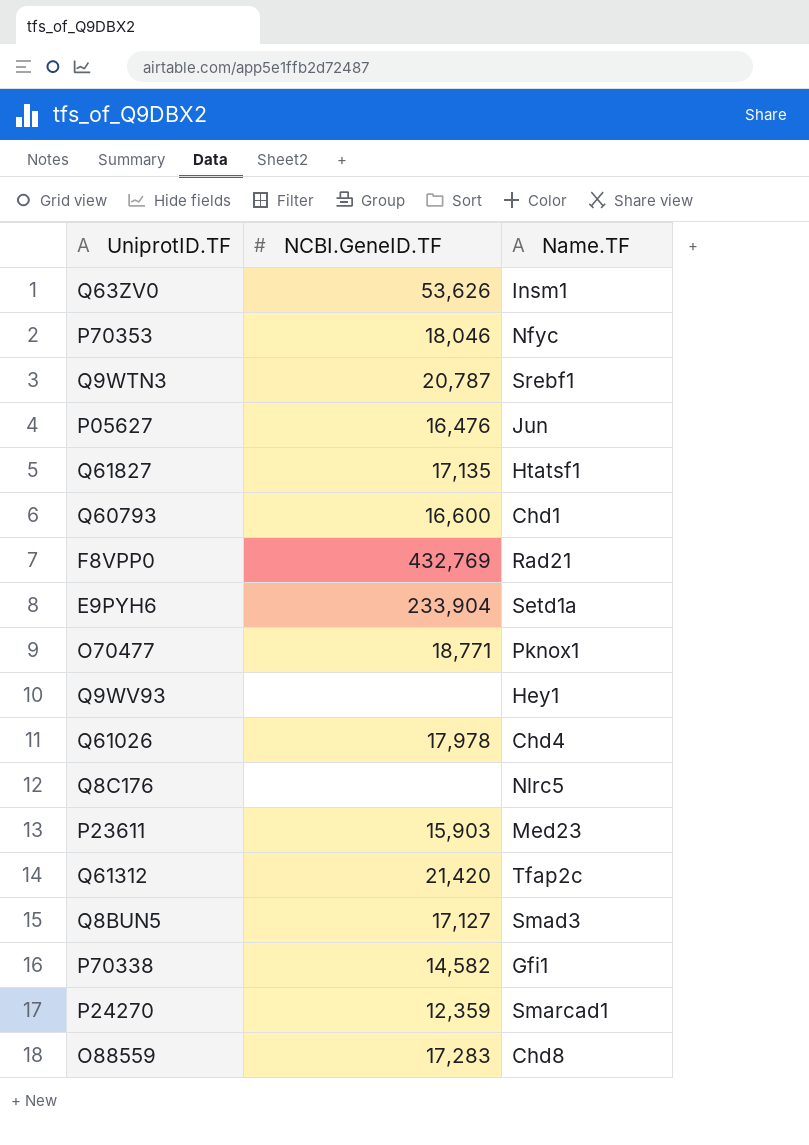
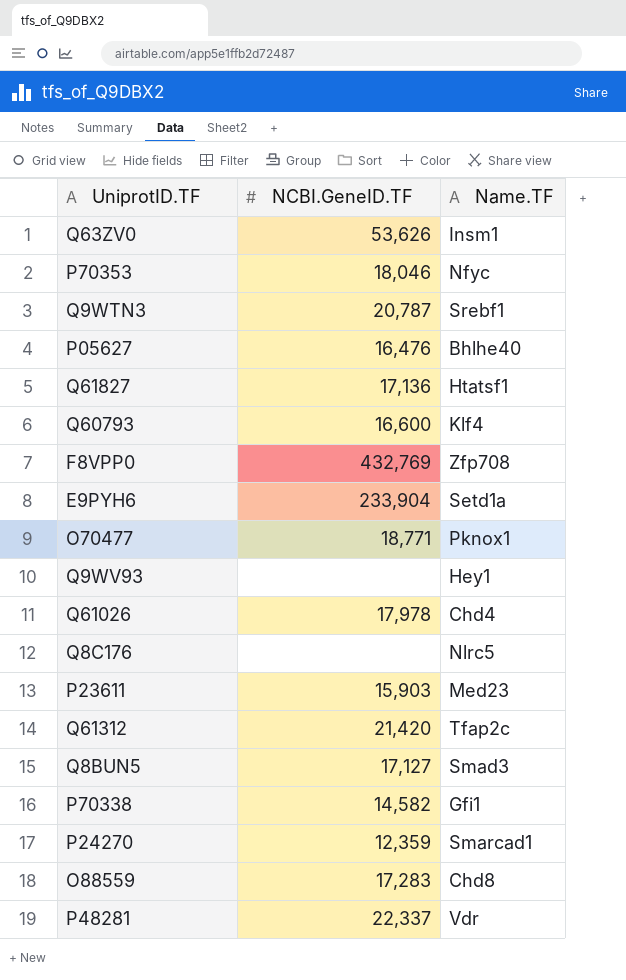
P05627 | Name.TF: Jun -> Bhlhe40
Q61827 | NCBI.GeneID.TF: 17,135 -> 17,136
Q60793 | Name.TF: Chd1 -> Klf4
F8VPP0 | Name.TF: Rad21 -> Zfp708
row P48281: none -> 22,337 | Vdr

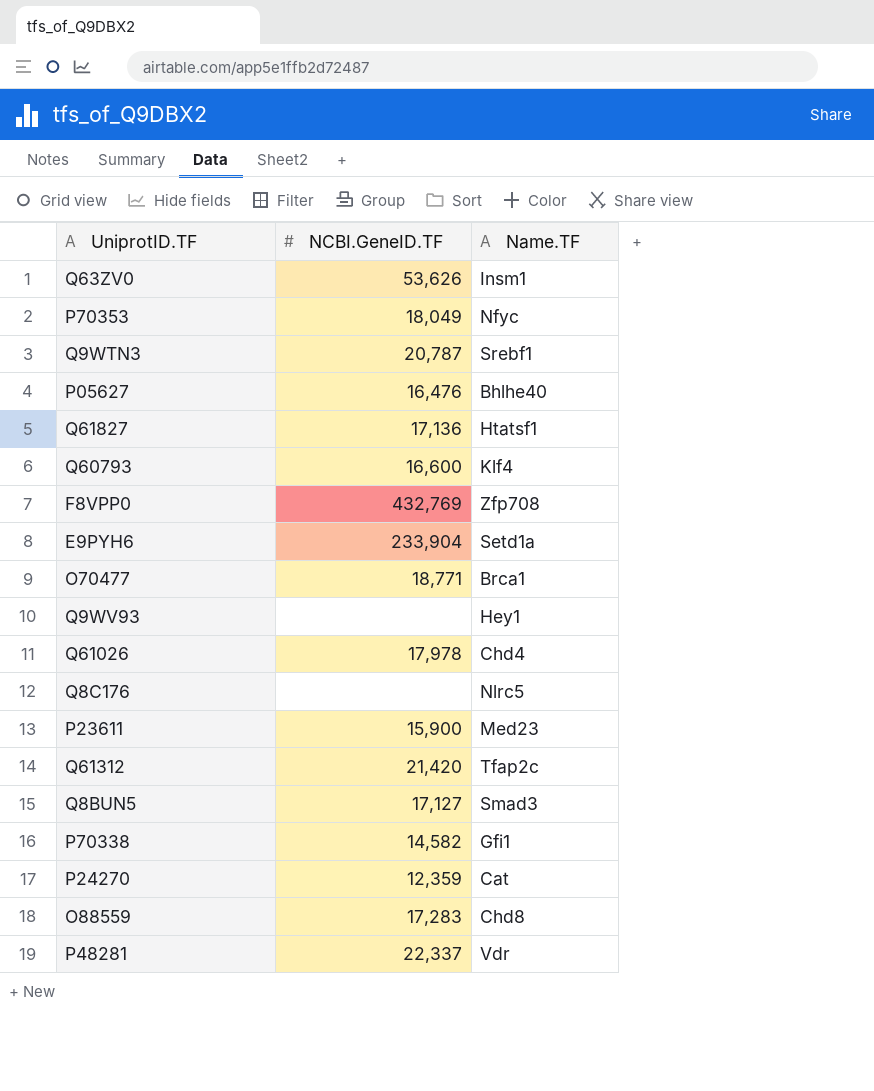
P70353 | NCBI.GeneID.TF: 18,046 -> 18,049
O70477 | Name.TF: Pknox1 -> Brca1
P23611 | NCBI.GeneID.TF: 15,903 -> 15,900
P24270 | Name.TF: Smarcad1 -> Cat

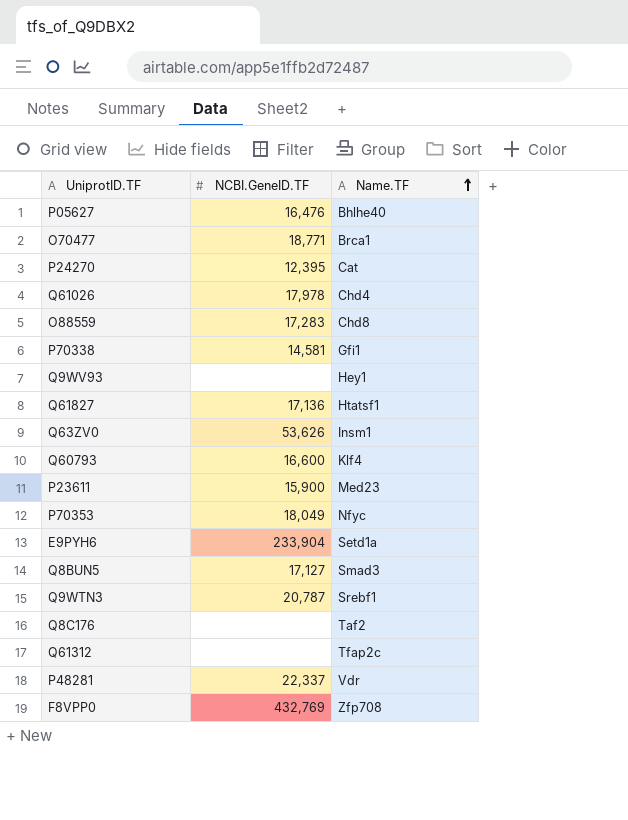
row order: none -> Name.TF ascending
P24270 | NCBI.GeneID.TF: 12,359 -> 12,395
P70338 | NCBI.GeneID.TF: 14,582 -> 14,581
Q8C176 | Name.TF: Nlrc5 -> Taf2
Q61312 | NCBI.GeneID.TF: 21,420 -> none

